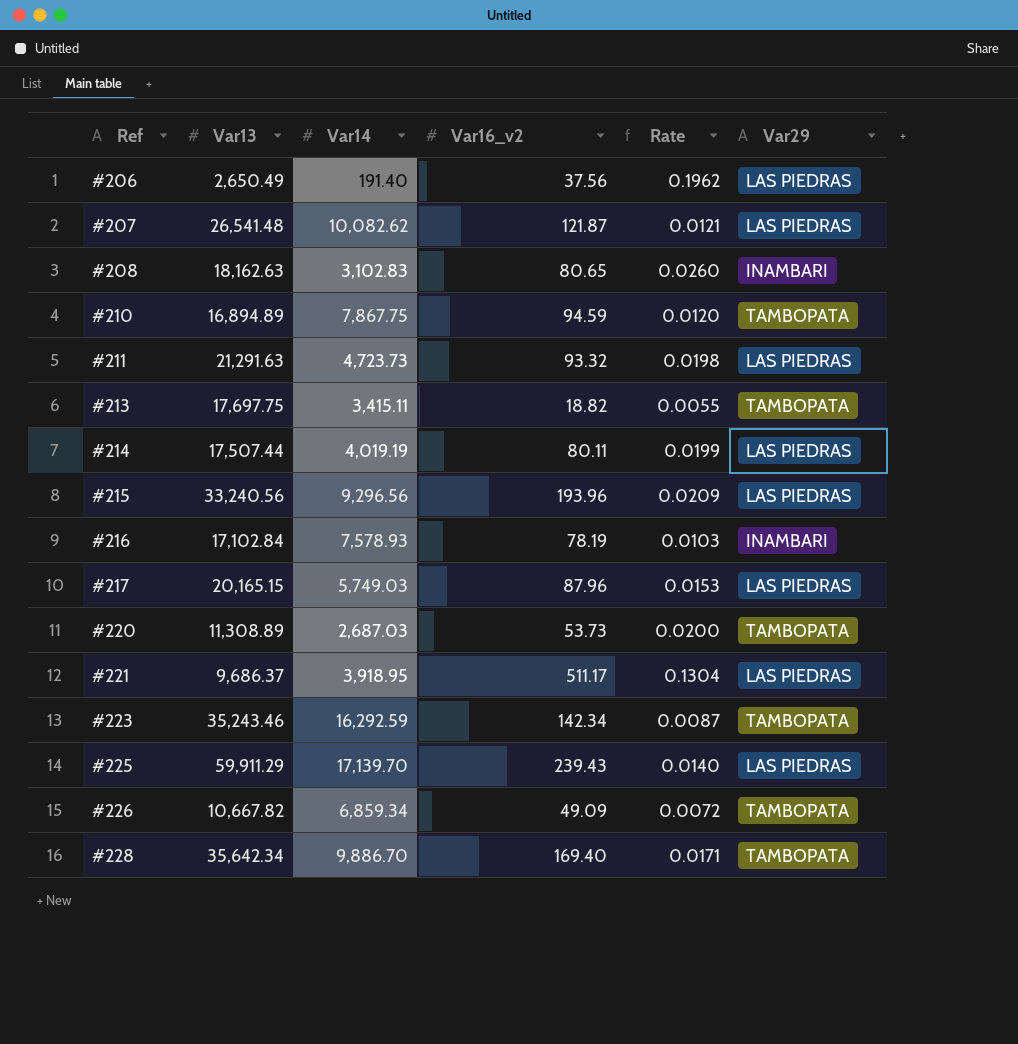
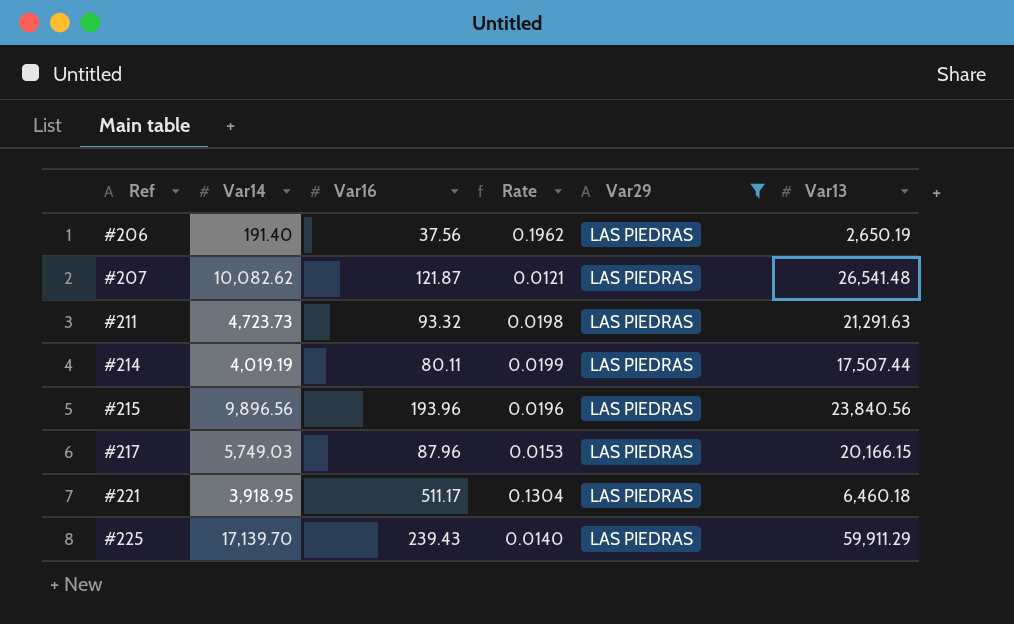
filter: none -> Var29 = LAS PIEDRAS
column name: Var16_v2 -> Var16
column Var13 | position: 2 -> 6
#206 | Var13: 2,650.49 -> 2,650.19
#215 | Var14: 9,296.56 -> 9,896.56
#215 | Rate: 0.0209 -> 0.0196
#215 | Var13: 33,240.56 -> 23,840.56
#217 | Var13: 20,165.15 -> 20,166.15
#221 | Var13: 9,686.37 -> 6,460.18

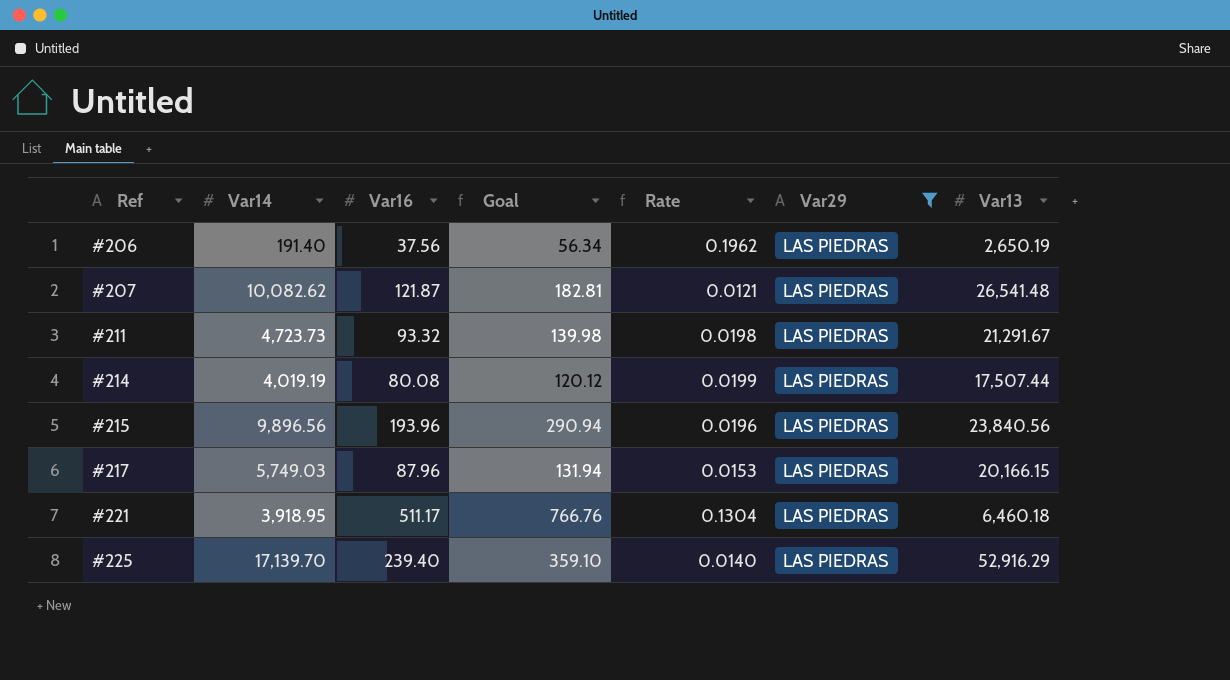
column Goal | formula: none -> [Var16] * 1.5
#211 | Var13: 21,291.63 -> 21,291.67
#214 | Var16: 80.11 -> 80.08
#225 | Var16: 239.43 -> 239.40
#225 | Var13: 59,911.29 -> 52,916.29

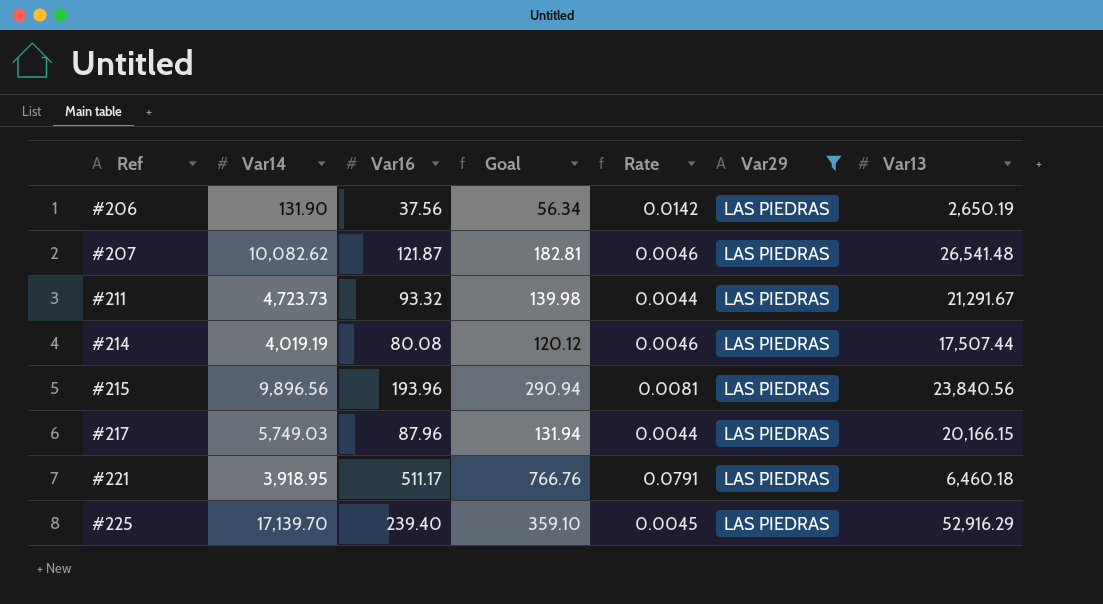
column Rate | formula: [Var16] / [Var14] -> [Var16] / [Var13]
#206 | Var14: 191.40 -> 131.90

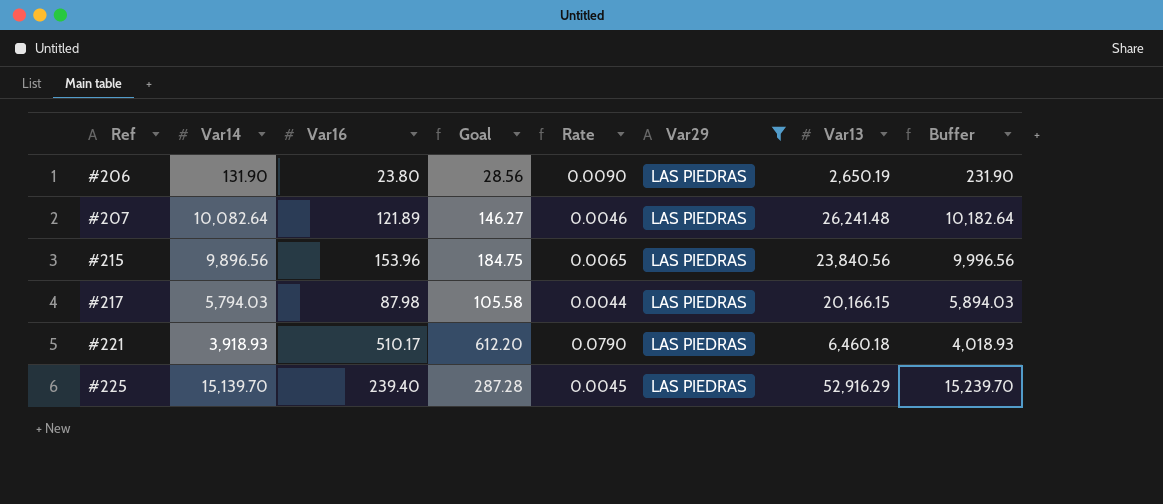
column Goal | formula: [Var16] * 1.5 -> [Var16] * 1.2
column Buffer | formula: none -> [Var14] + 100
row #211: 4,723.73 | 93.32 | 139.98 | 0.0044 | LAS PIEDRAS | 21,291.67 -> none
row #214: 4,019.19 | 80.08 | 120.12 | 0.0046 | LAS PIEDRAS | 17,507.44 -> none
#206 | Var16: 37.56 -> 23.80
#206 | Rate: 0.0142 -> 0.0090
#207 | Var14: 10,082.62 -> 10,082.64
#207 | Var16: 121.87 -> 121.89
#207 | Var13: 26,541.48 -> 26,241.48
#215 | Var16: 193.96 -> 153.96
#215 | Rate: 0.0081 -> 0.0065
#217 | Var14: 5,749.03 -> 5,794.03
#217 | Var16: 87.96 -> 87.98
#221 | Var14: 3,918.95 -> 3,918.93
#221 | Var16: 511.17 -> 510.17
#221 | Rate: 0.0791 -> 0.0790
#225 | Var14: 17,139.70 -> 15,139.70

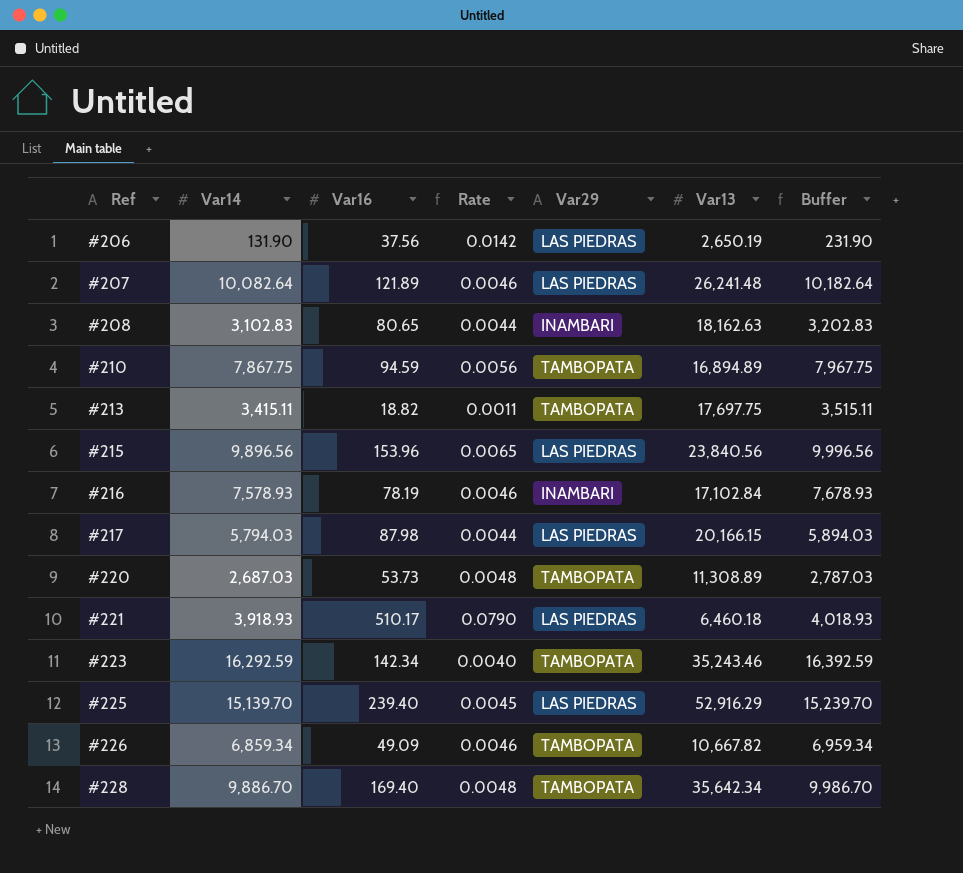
filter: Var29 = LAS PIEDRAS -> none
column Goal | formula: [Var16] * 1.2 -> none
#206 | Var16: 23.80 -> 37.56
#206 | Rate: 0.0090 -> 0.0142

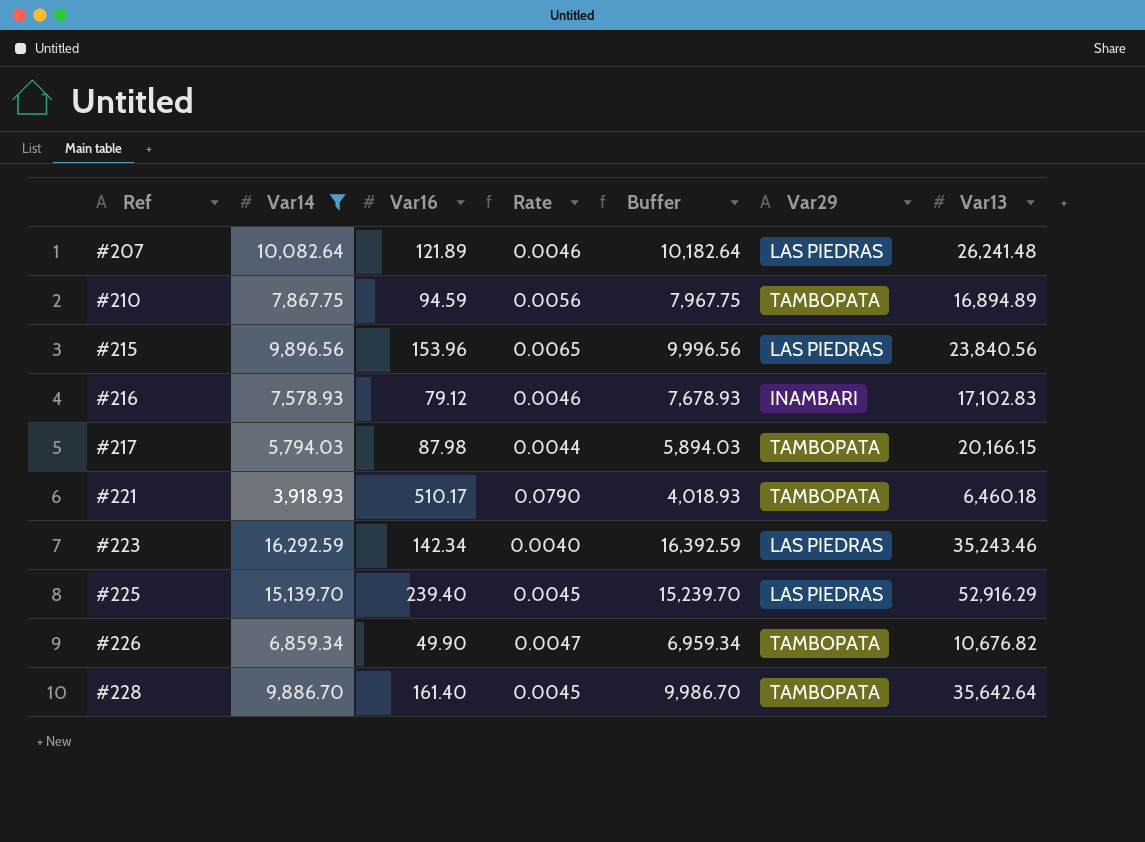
filter: none -> Var14 >= 3,918.93
column Buffer | position: 7 -> 5
#216 | Var16: 78.19 -> 79.12
#216 | Var13: 17,102.84 -> 17,102.83
#217 | Var29: LAS PIEDRAS -> TAMBOPATA
#221 | Var29: LAS PIEDRAS -> TAMBOPATA
#223 | Var29: TAMBOPATA -> LAS PIEDRAS
#226 | Var16: 49.09 -> 49.90
#226 | Rate: 0.0046 -> 0.0047
#226 | Var13: 10,667.82 -> 10,676.82
#228 | Var16: 169.40 -> 161.40
#228 | Rate: 0.0048 -> 0.0045
#228 | Var13: 35,642.34 -> 35,642.64

